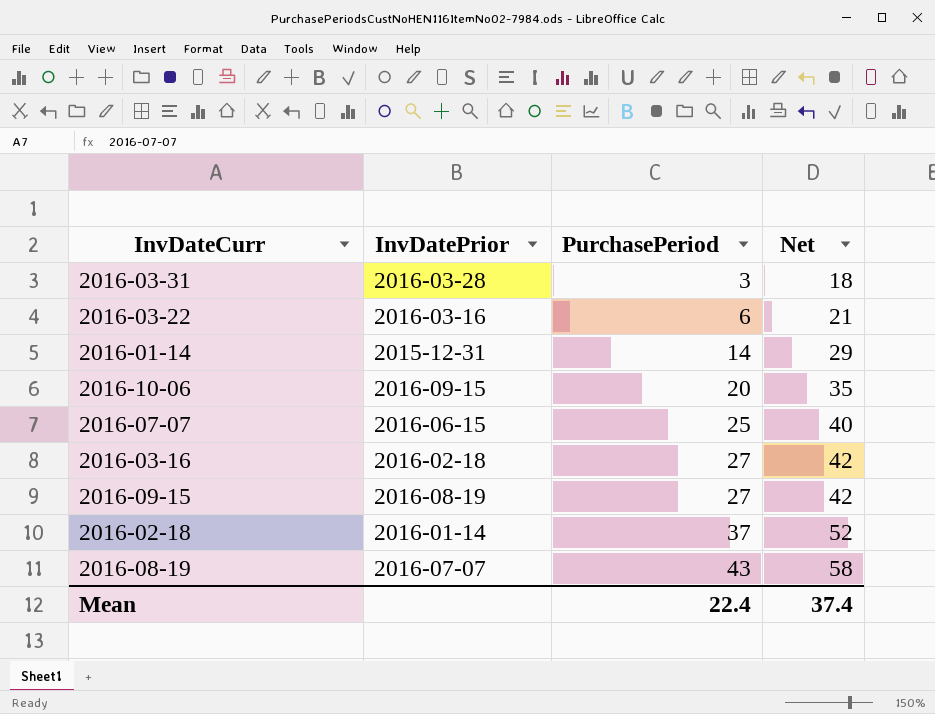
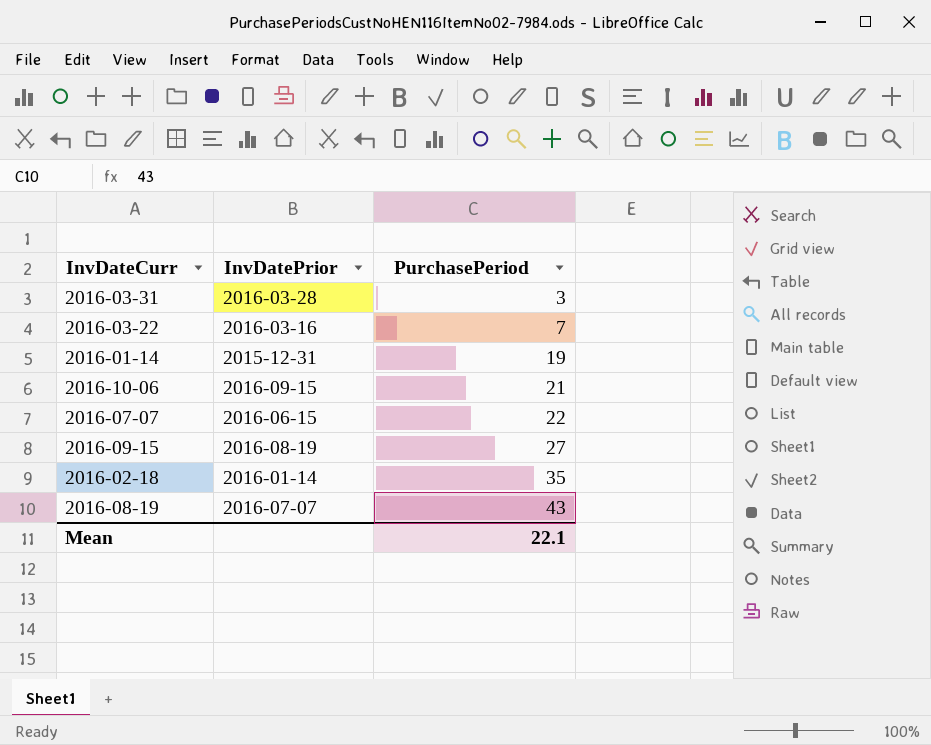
column Net | formula: [PurchasePeriod] + 15 -> none
row 2016-03-16: 2016-02-18 | 27 | 42 -> none
2016-03-22 | PurchasePeriod: 6 -> 7
2016-01-14 | PurchasePeriod: 14 -> 19
2016-10-06 | PurchasePeriod: 20 -> 21
2016-07-07 | PurchasePeriod: 25 -> 22
2016-02-18 | PurchasePeriod: 37 -> 35
Mean | PurchasePeriod: 22.4 -> 22.1

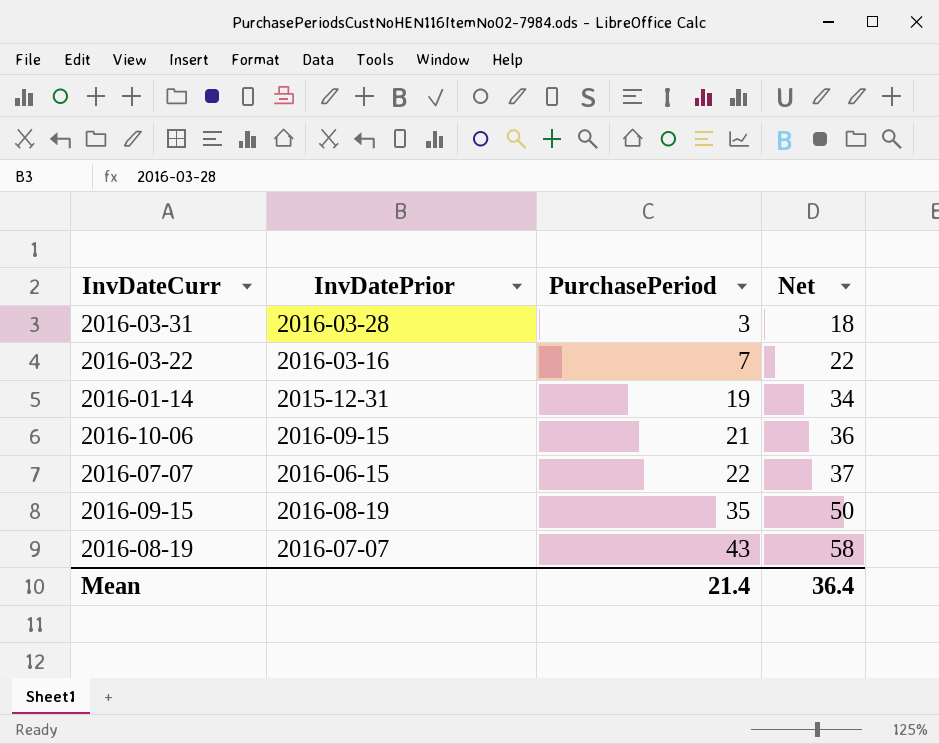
column Net | formula: none -> [PurchasePeriod] + 15
row 2016-02-18: 2016-01-14 | 35 -> none
2016-09-15 | PurchasePeriod: 27 -> 35
Mean | PurchasePeriod: 22.1 -> 21.4

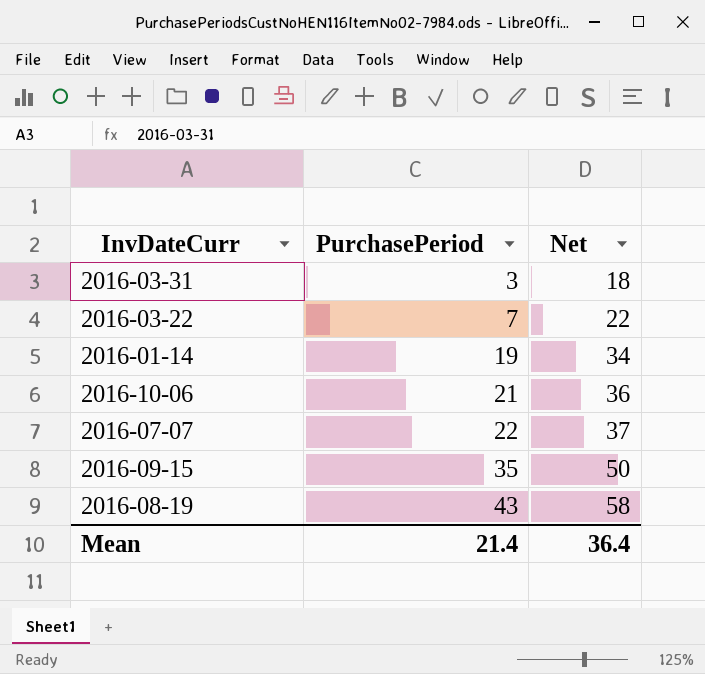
column InvDatePrior | position: 2 -> none

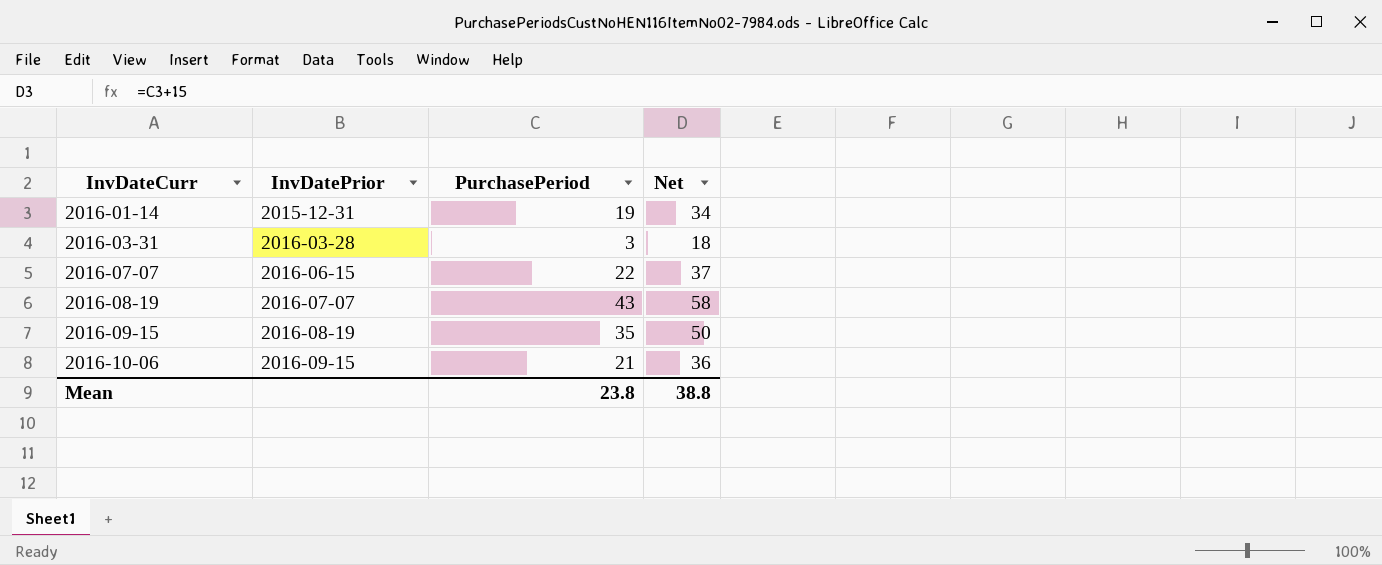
row order: PurchasePeriod ascending -> InvDateCurr ascending
column InvDatePrior | position: none -> 2
row 2016-03-22: 7 | 22 -> none
Mean | PurchasePeriod: 21.4 -> 23.8
Mean | Net: 36.4 -> 38.8

